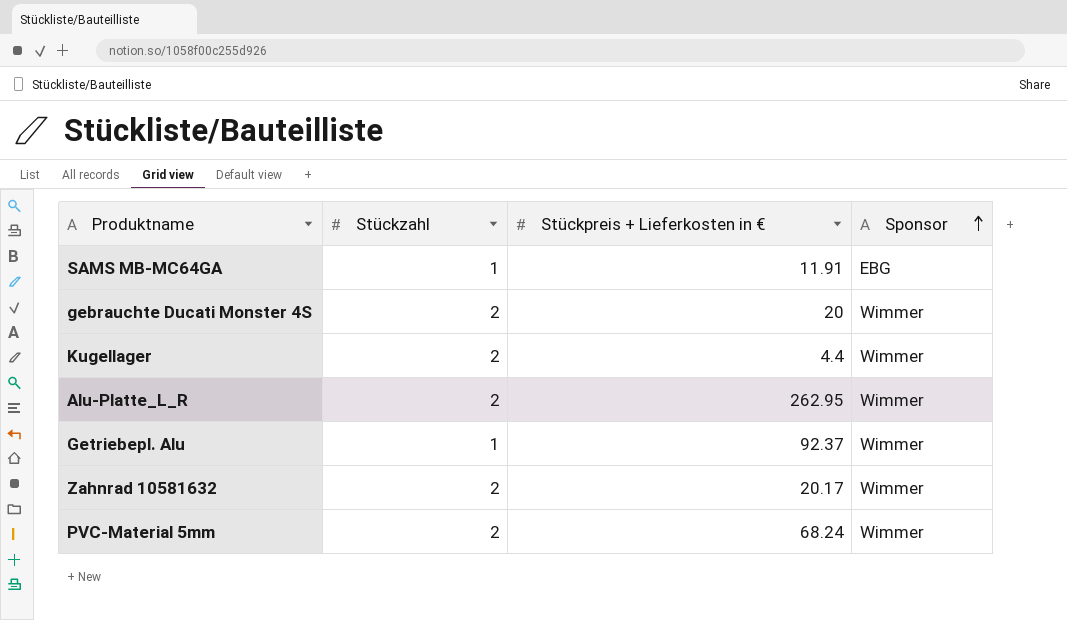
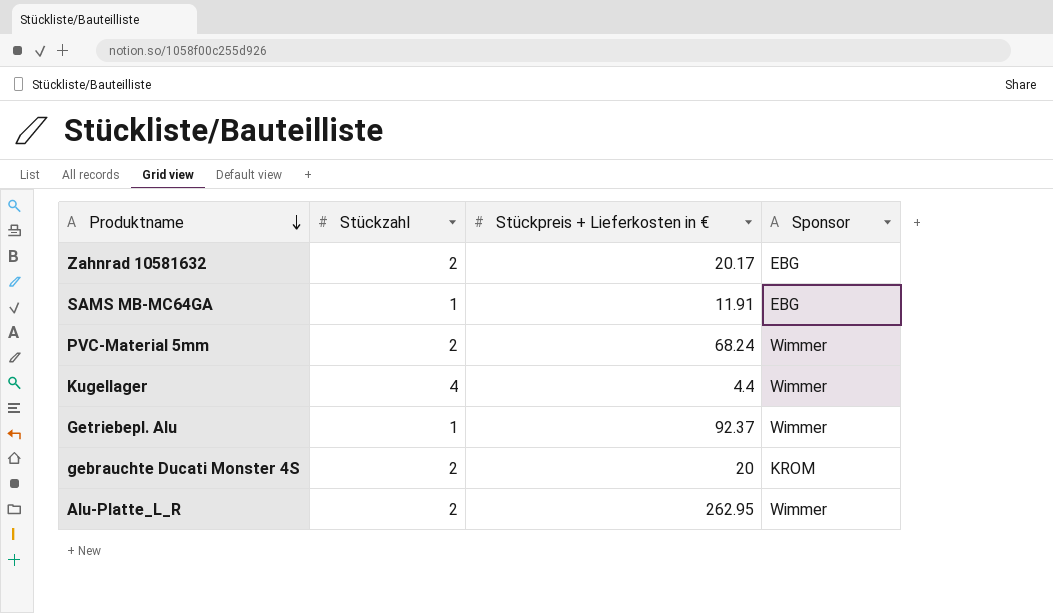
row order: Sponsor ascending -> Produktname descending
Zahnrad 10581632 | Sponsor: Wimmer -> EBG
Kugellager | Stückzahl: 2 -> 4
gebrauchte Ducati Monster 4S | Sponsor: Wimmer -> KROM

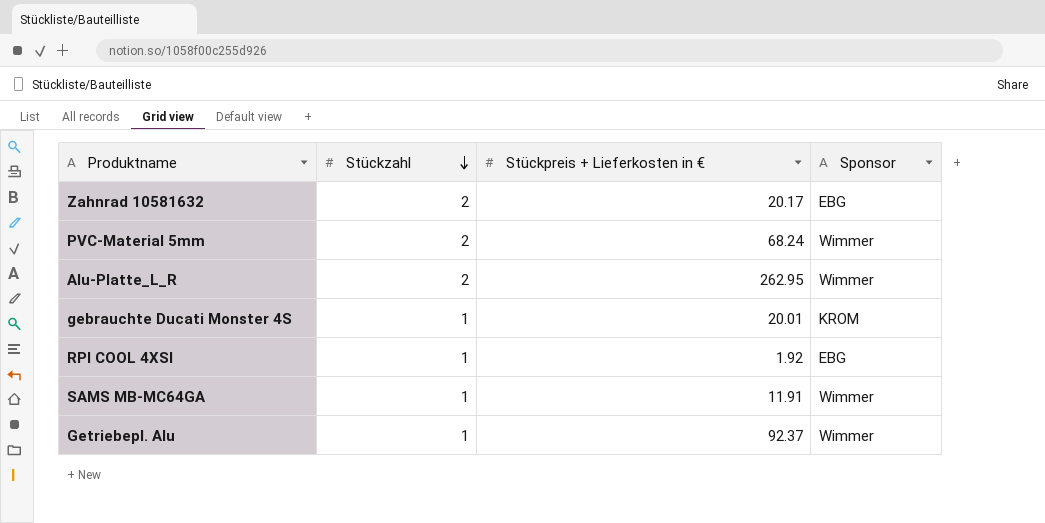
row order: Produktname descending -> Stückzahl descending
row Kugellager: 4 | 4.4 | Wimmer -> none
gebrauchte Ducati Monster 4S | Stückzahl: 2 -> 1
gebrauchte Ducati Monster 4S | Stückpreis + Lieferkosten in €: 20 -> 20.01
row RPI COOL 4XSI: none -> 1 | 1.92 | EBG
SAMS MB-MC64GA | Sponsor: EBG -> Wimmer

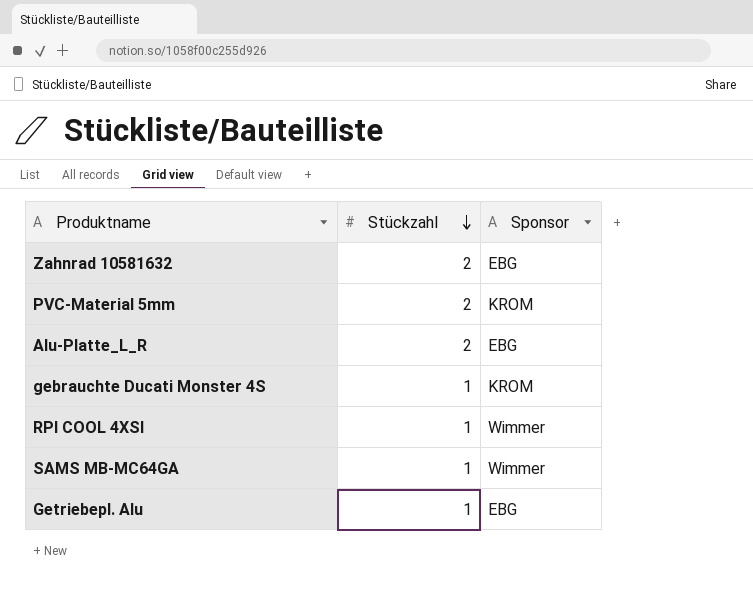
column Stückpreis + Lieferkosten in € | position: 3 -> none
PVC-Material 5mm | Sponsor: Wimmer -> KROM
Alu-Platte_L_R | Sponsor: Wimmer -> EBG
RPI COOL 4XSI | Sponsor: EBG -> Wimmer
Getriebepl. Alu | Sponsor: Wimmer -> EBG

